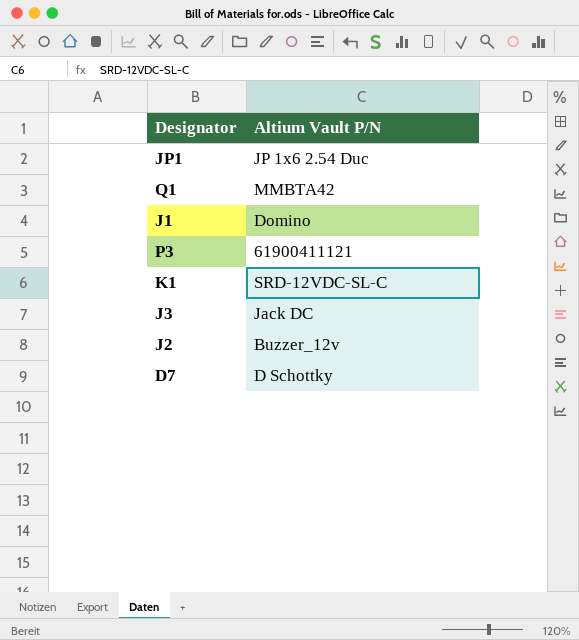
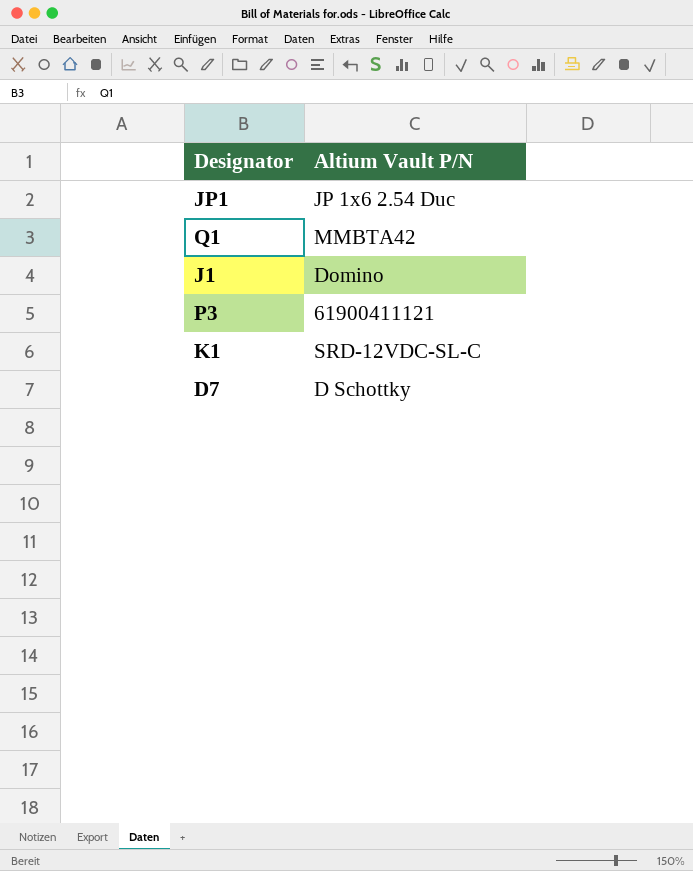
row J3: Jack DC -> none
row J2: Buzzer_12v -> none

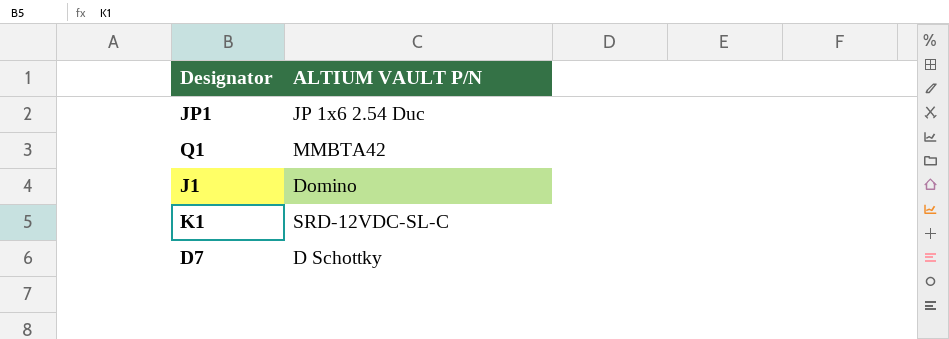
column name: Altium Vault P/N -> ALTIUM VAULT P/N
row P3: 61900411121 -> none

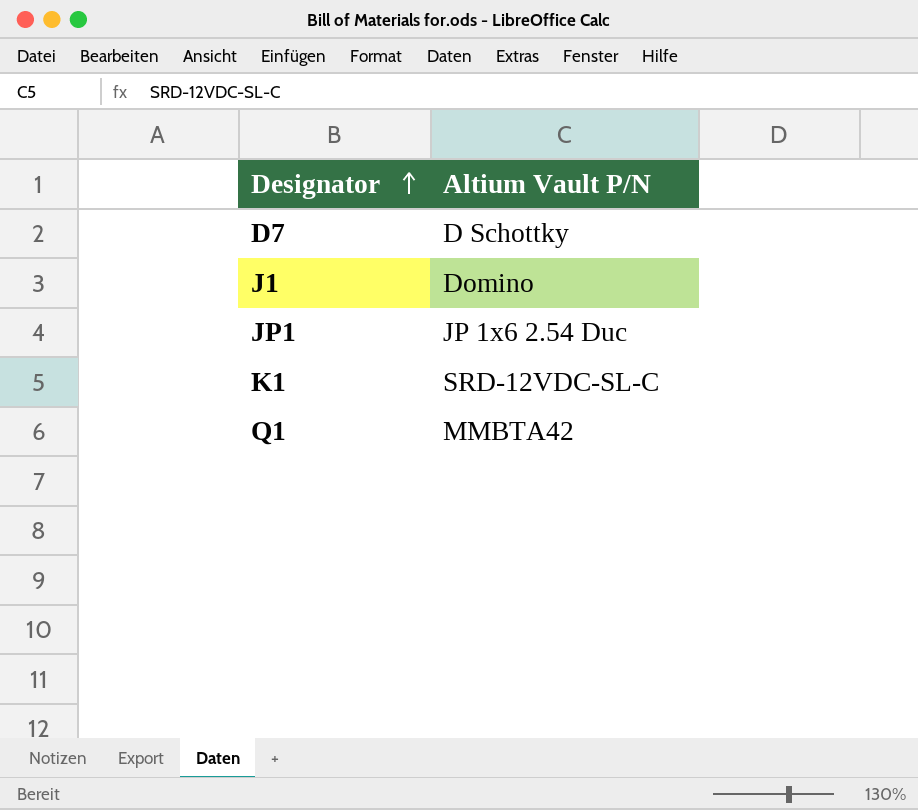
row order: none -> Designator ascending
column name: ALTIUM VAULT P/N -> Altium Vault P/N

